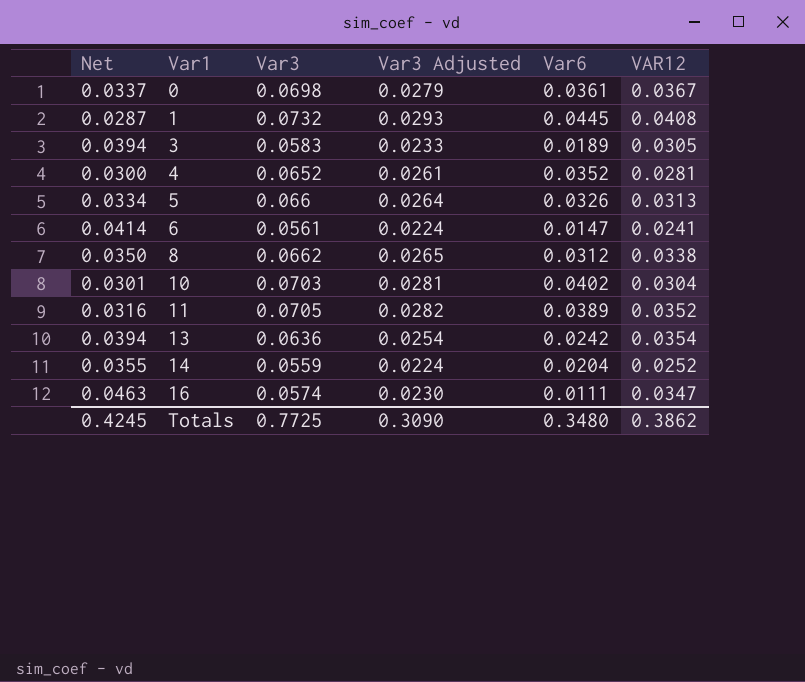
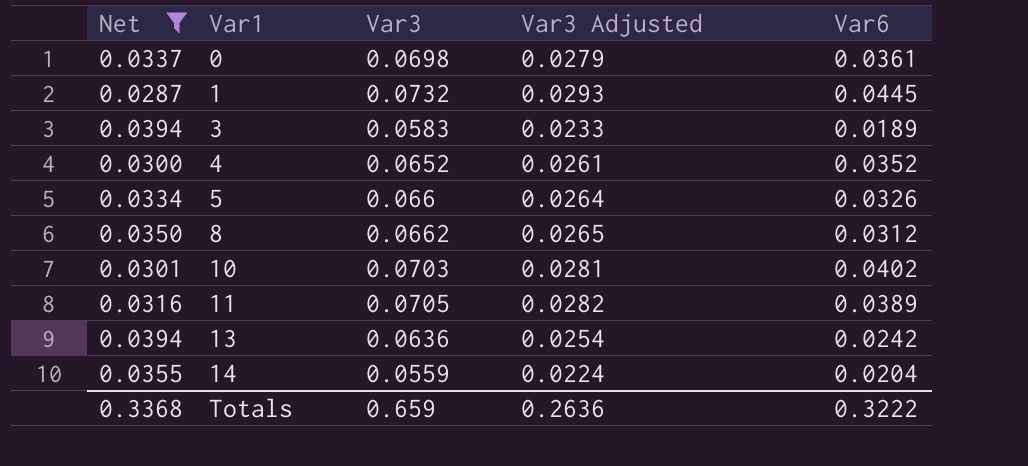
filter: none -> Net <= 0.0394
column VAR12 | position: 6 -> none
Totals | Net: 0.4245 -> 0.3368
Totals | Var3: 0.7725 -> 0.659
Totals | Var3 Adjusted: 0.3090 -> 0.2636
Totals | Var6: 0.3480 -> 0.3222

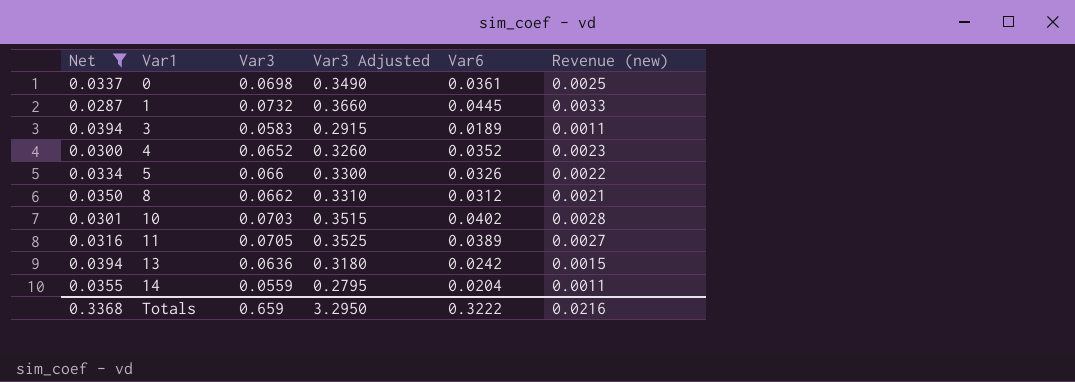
column Var3 Adjusted | formula: [Var3] * 0.4 -> [Var3] * 5
column Revenue (new) | formula: none -> [Var3] * [Var6]
Totals | Var3 Adjusted: 0.2636 -> 3.2950

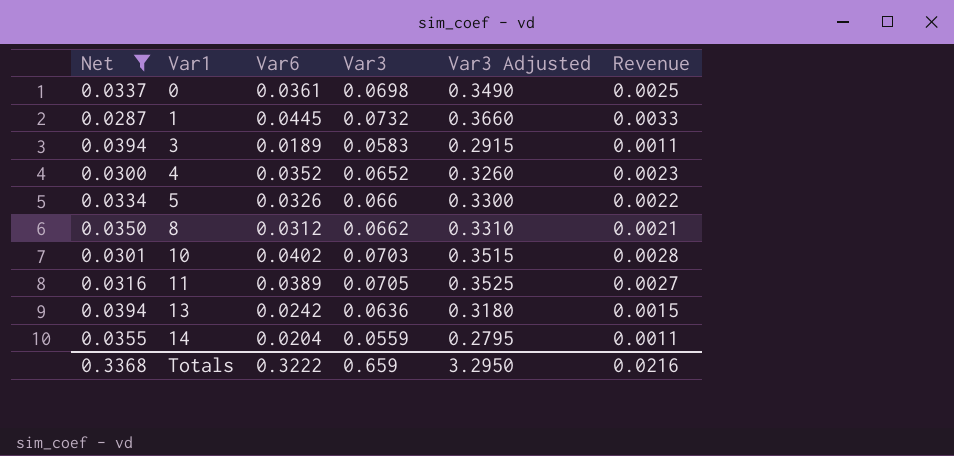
column Var6 | position: 5 -> 3
column name: Revenue (new) -> Revenue

